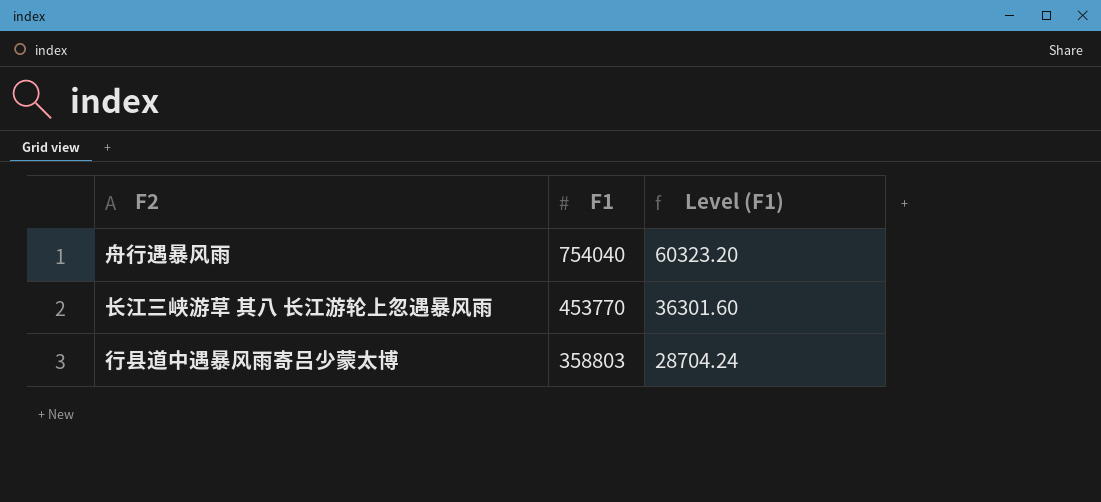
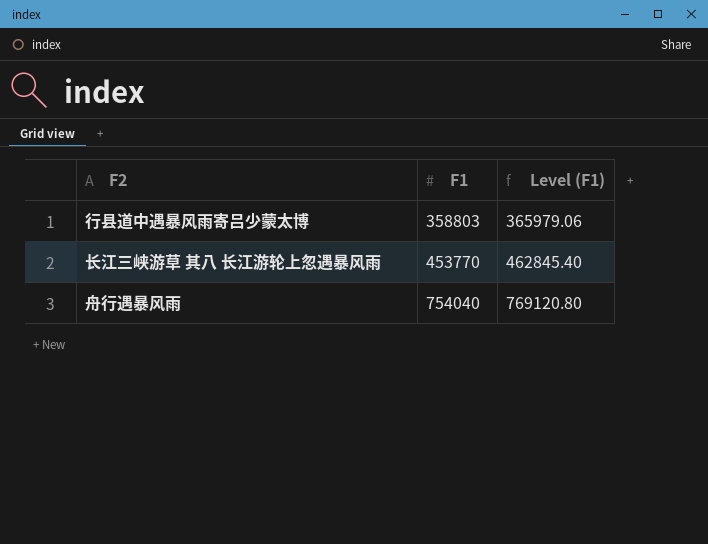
row order: F1 descending -> F1 ascending
column Level (F1) | formula: [F1] * 0.08 -> [F1] * 1.02

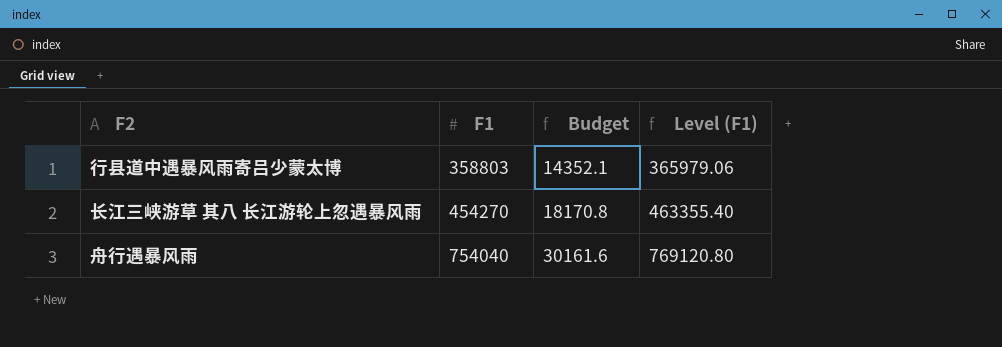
column Budget | formula: none -> [F1] * 0.04
长江三峡游草 其八 长江游轮上忽遇暴风雨 | F1: 453770 -> 454270
长江三峡游草 其八 长江游轮上忽遇暴风雨 | Level (F1): 462845.40 -> 463355.40

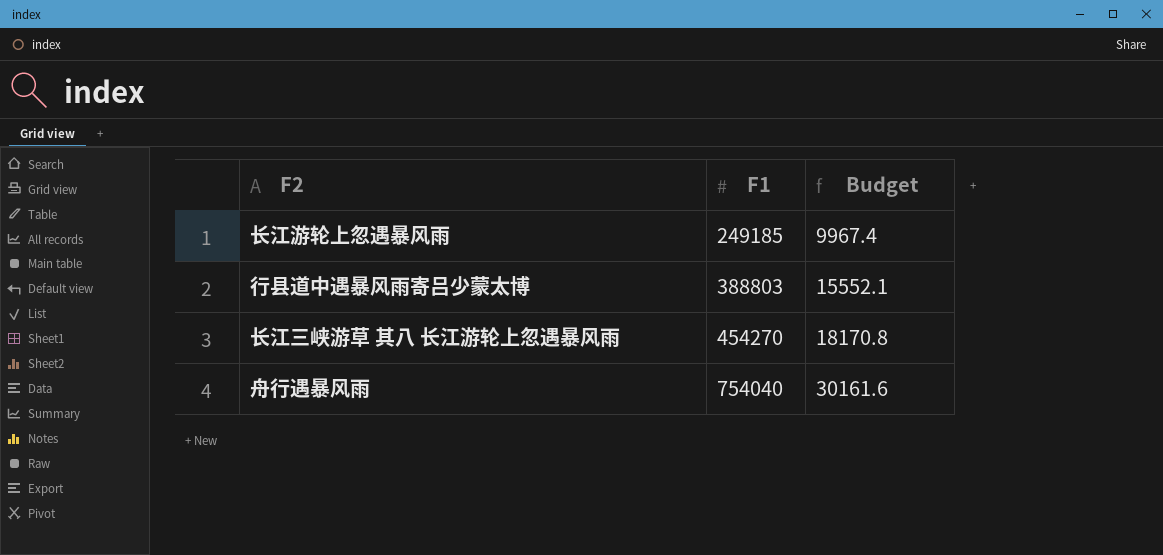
column Level (F1) | formula: [F1] * 1.02 -> none
row 长江游轮上忽遇暴风雨: none -> 249185 | 9967.4
行县道中遇暴风雨寄吕少蒙太博 | F1: 358803 -> 388803
行县道中遇暴风雨寄吕少蒙太博 | Budget: 14352.1 -> 15552.1

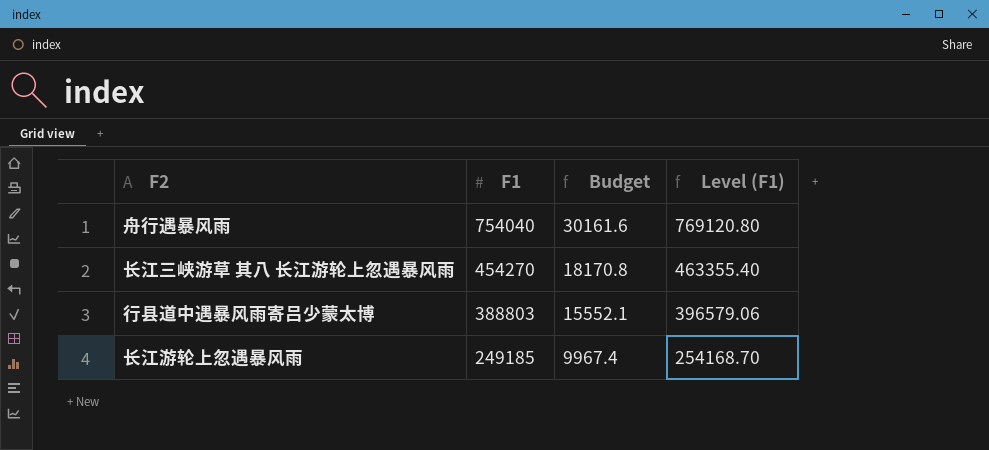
row order: F1 ascending -> F1 descending
column Level (F1) | formula: none -> [F1] * 1.02

